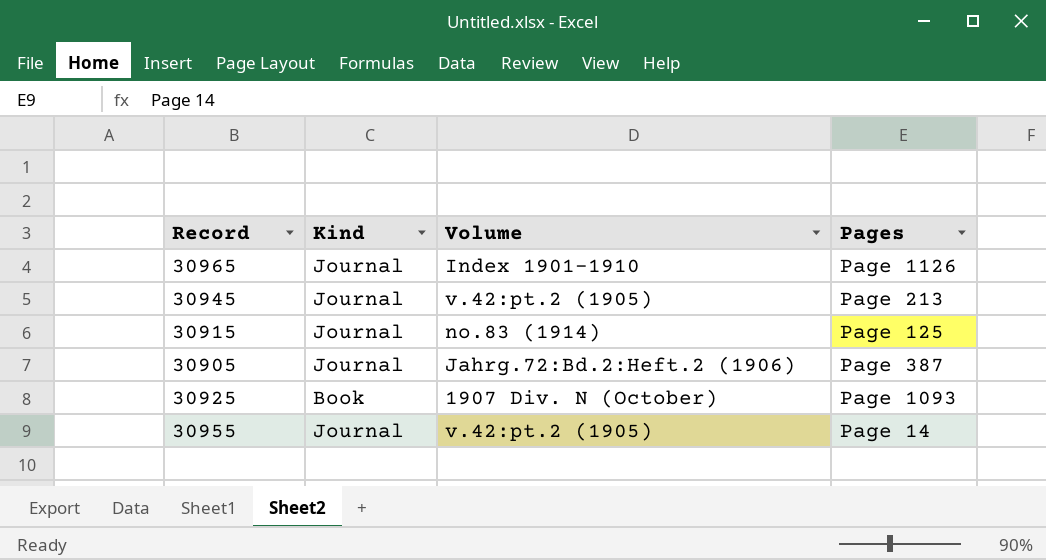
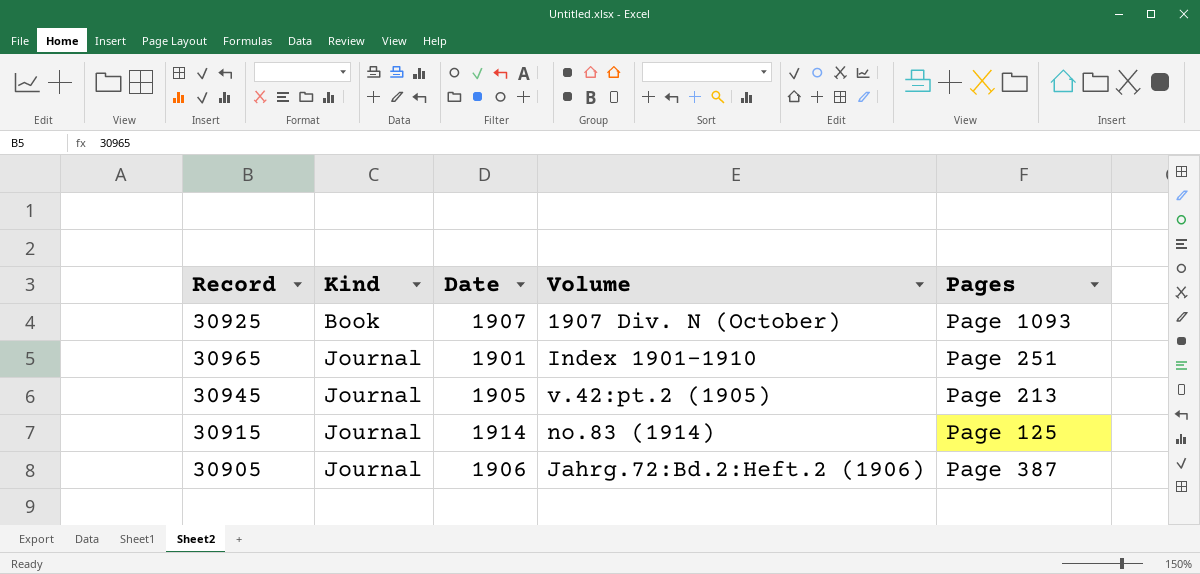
row order: none -> Kind ascending
column Date | position: none -> 3
row 30955: Journal | v.42:pt.2 (1905) | Page 14 -> none
30965 | Pages: Page 1126 -> Page 251

